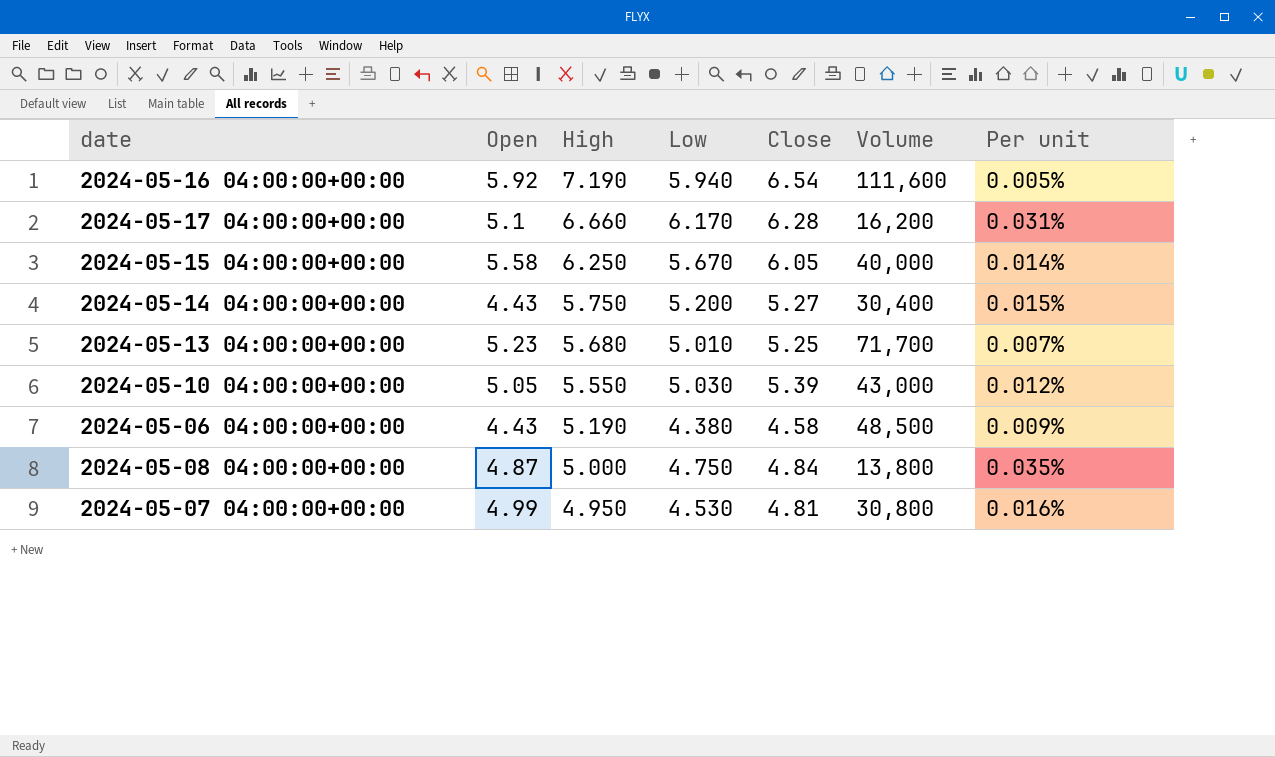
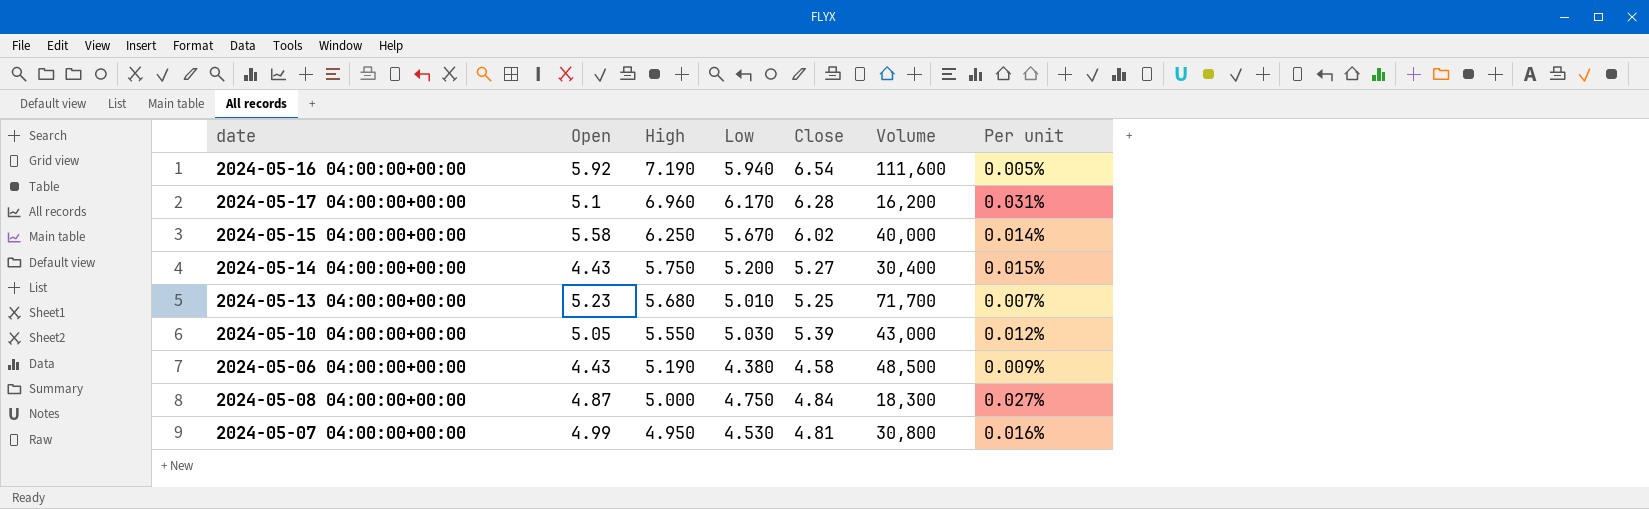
2024-05-17 04:00:00+00:00 | High: 6.660 -> 6.960
2024-05-15 04:00:00+00:00 | Close: 6.05 -> 6.02
2024-05-08 04:00:00+00:00 | Volume: 13,800 -> 18,300
2024-05-08 04:00:00+00:00 | Per unit: 0.035% -> 0.027%

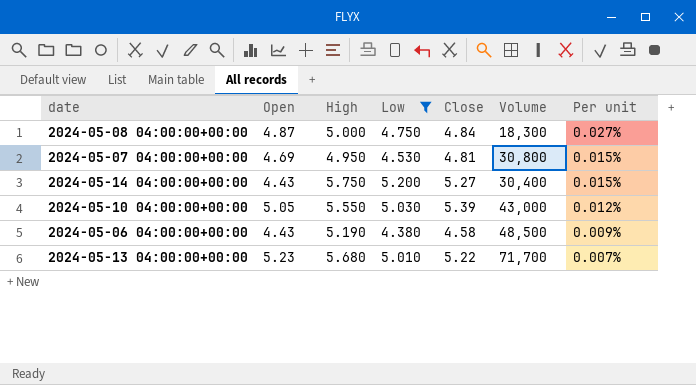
filter: none -> Low <= 5.200
row order: High descending -> Per unit descending
2024-05-07 04:00:00+00:00 | Open: 4.99 -> 4.69
2024-05-07 04:00:00+00:00 | Per unit: 0.016% -> 0.015%
2024-05-13 04:00:00+00:00 | Close: 5.25 -> 5.22

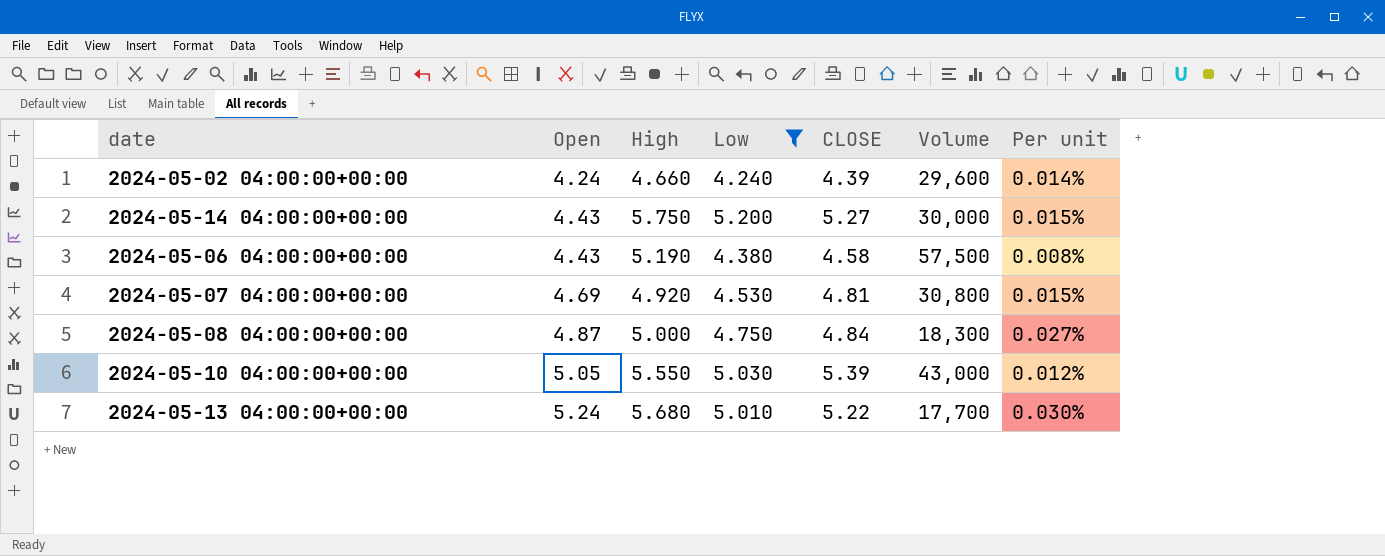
row order: Per unit descending -> Open ascending
column name: Close -> CLOSE
row 2024-05-02 04:00:00+00:00: none -> 4.24 | 4.660 | 4.240 | 4.39 | 29,600 | 0.014%
2024-05-14 04:00:00+00:00 | Volume: 30,400 -> 30,000
2024-05-06 04:00:00+00:00 | Volume: 48,500 -> 57,500
2024-05-06 04:00:00+00:00 | Per unit: 0.009% -> 0.008%
2024-05-07 04:00:00+00:00 | High: 4.950 -> 4.920
2024-05-13 04:00:00+00:00 | Open: 5.23 -> 5.24
2024-05-13 04:00:00+00:00 | Volume: 71,700 -> 17,700
2024-05-13 04:00:00+00:00 | Per unit: 0.007% -> 0.030%

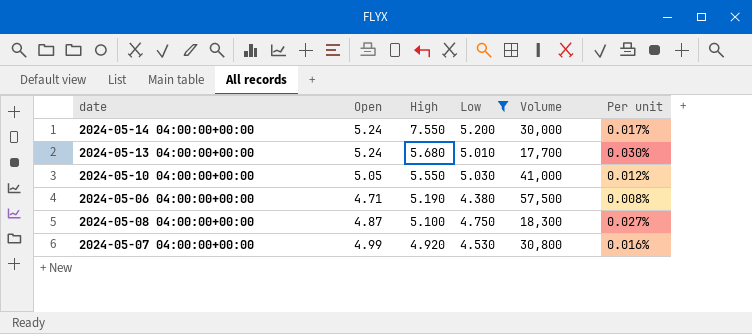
row order: Open ascending -> High descending
column CLOSE | position: 5 -> none
row 2024-05-02 04:00:00+00:00: 4.24 | 4.660 | 4.240 | 4.39 | 29,600 | 0.014% -> none
2024-05-14 04:00:00+00:00 | Open: 4.43 -> 5.24
2024-05-14 04:00:00+00:00 | High: 5.750 -> 7.550
2024-05-14 04:00:00+00:00 | Per unit: 0.015% -> 0.017%
2024-05-10 04:00:00+00:00 | Volume: 43,000 -> 41,000
2024-05-06 04:00:00+00:00 | Open: 4.43 -> 4.71
2024-05-08 04:00:00+00:00 | High: 5.000 -> 5.100
2024-05-07 04:00:00+00:00 | Open: 4.69 -> 4.99
2024-05-07 04:00:00+00:00 | Per unit: 0.015% -> 0.016%

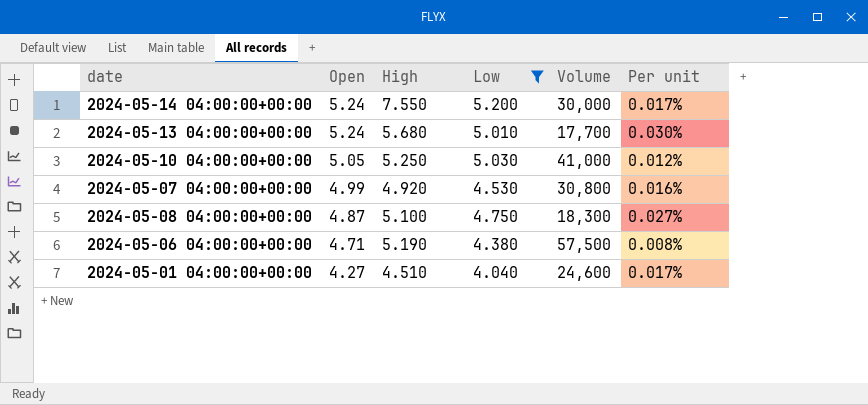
row order: High descending -> Open descending
2024-05-10 04:00:00+00:00 | High: 5.550 -> 5.250
row 2024-05-01 04:00:00+00:00: none -> 4.27 | 4.510 | 4.040 | 24,600 | 0.017%

